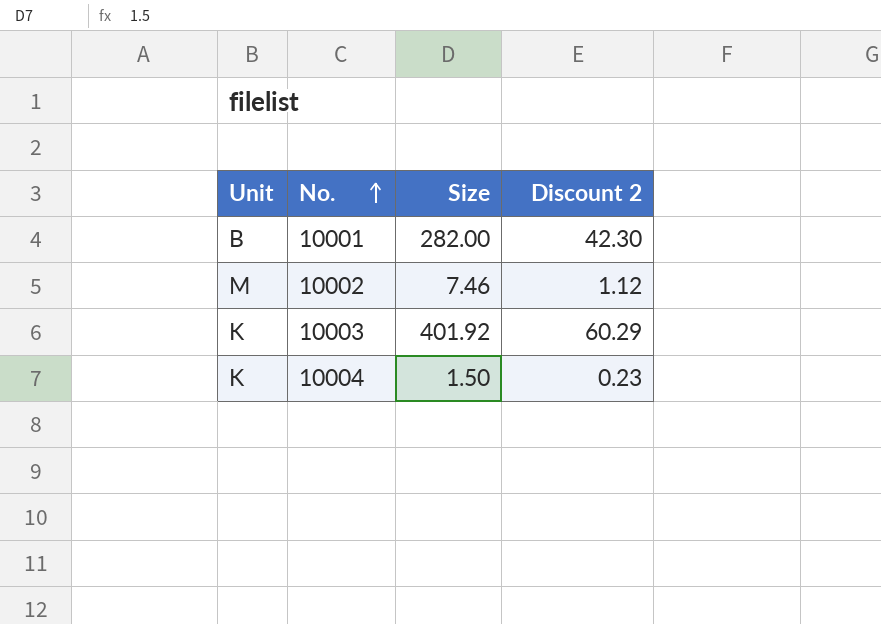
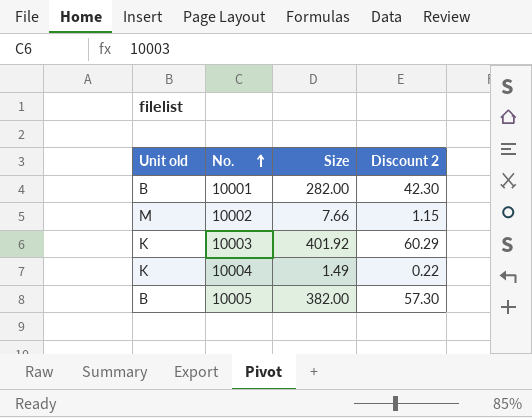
column name: Unit -> Unit old
10002 | Size: 7.46 -> 7.66
10002 | Discount 2: 1.12 -> 1.15
10004 | Size: 1.50 -> 1.49
10004 | Discount 2: 0.23 -> 0.22
row 10005: none -> B | 382.00 | 57.30

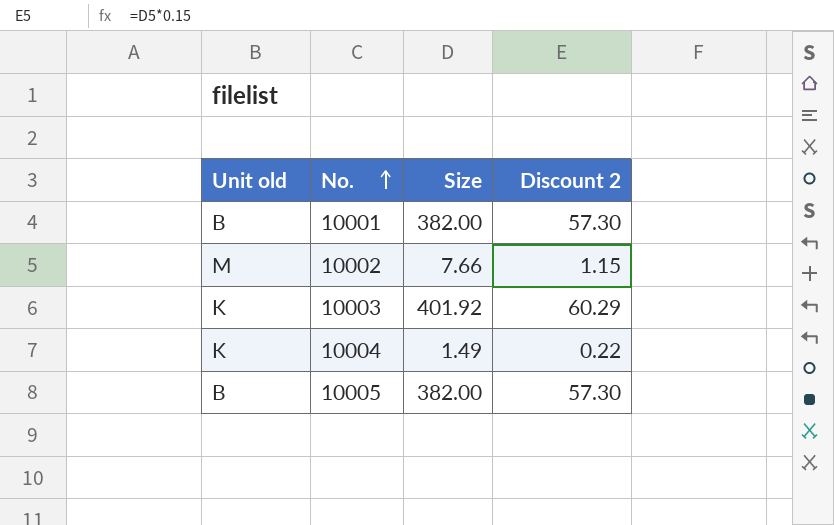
10001 | Size: 282.00 -> 382.00
10001 | Discount 2: 42.30 -> 57.30

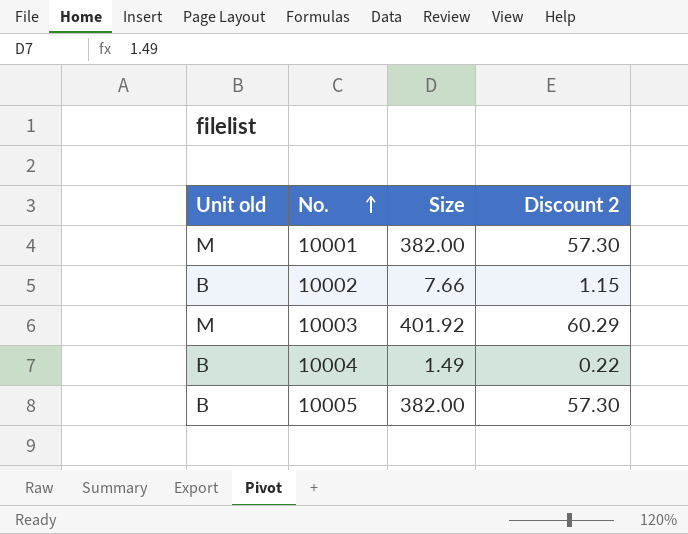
10001 | Unit old: B -> M
10002 | Unit old: M -> B
10003 | Unit old: K -> M
10004 | Unit old: K -> B

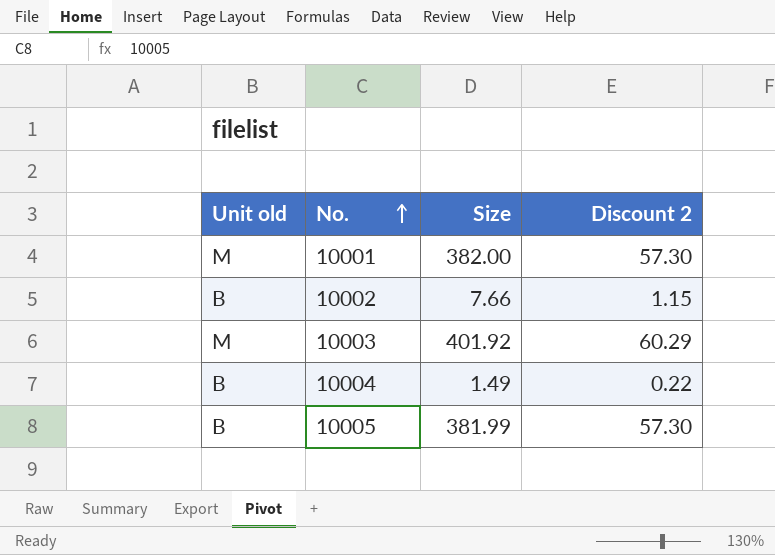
10005 | Size: 382.00 -> 381.99

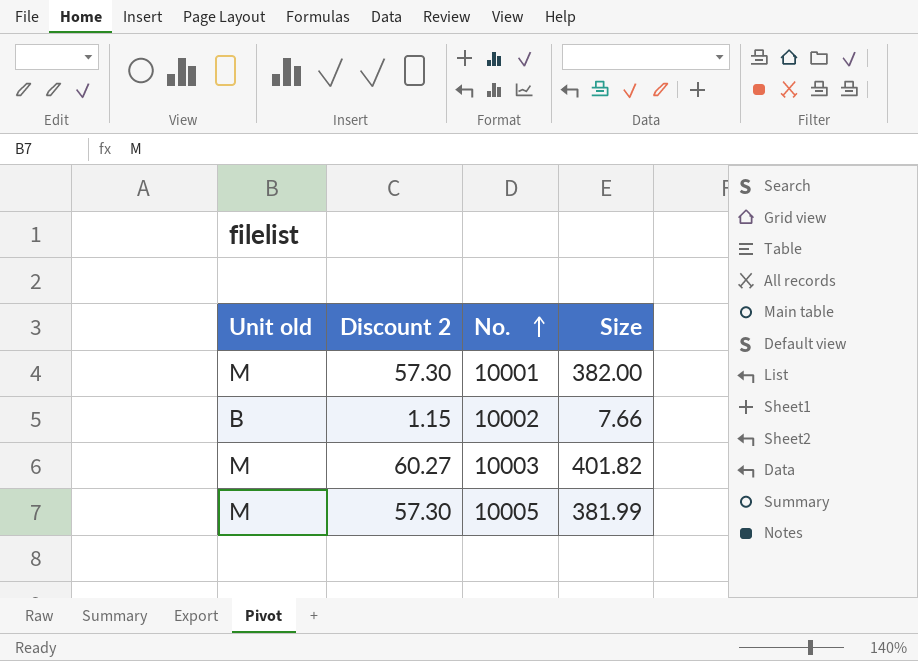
column Discount 2 | position: 4 -> 2
row 10004: B | 1.49 | 0.22 -> none
10003 | Discount 2: 60.29 -> 60.27
10003 | Size: 401.92 -> 401.82
10005 | Unit old: B -> M

